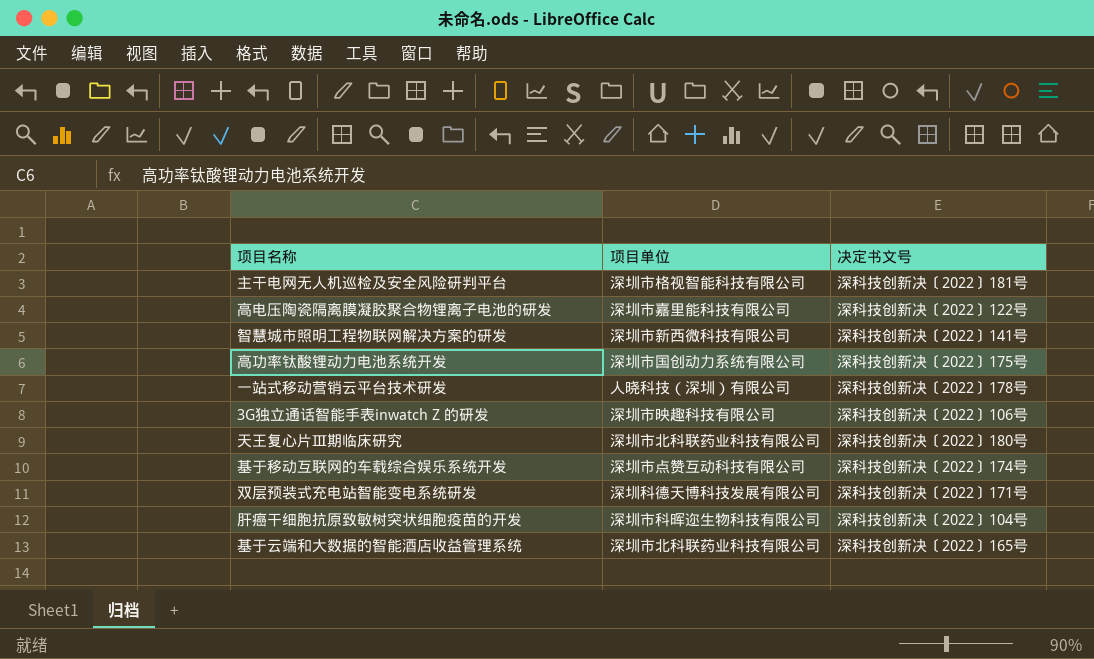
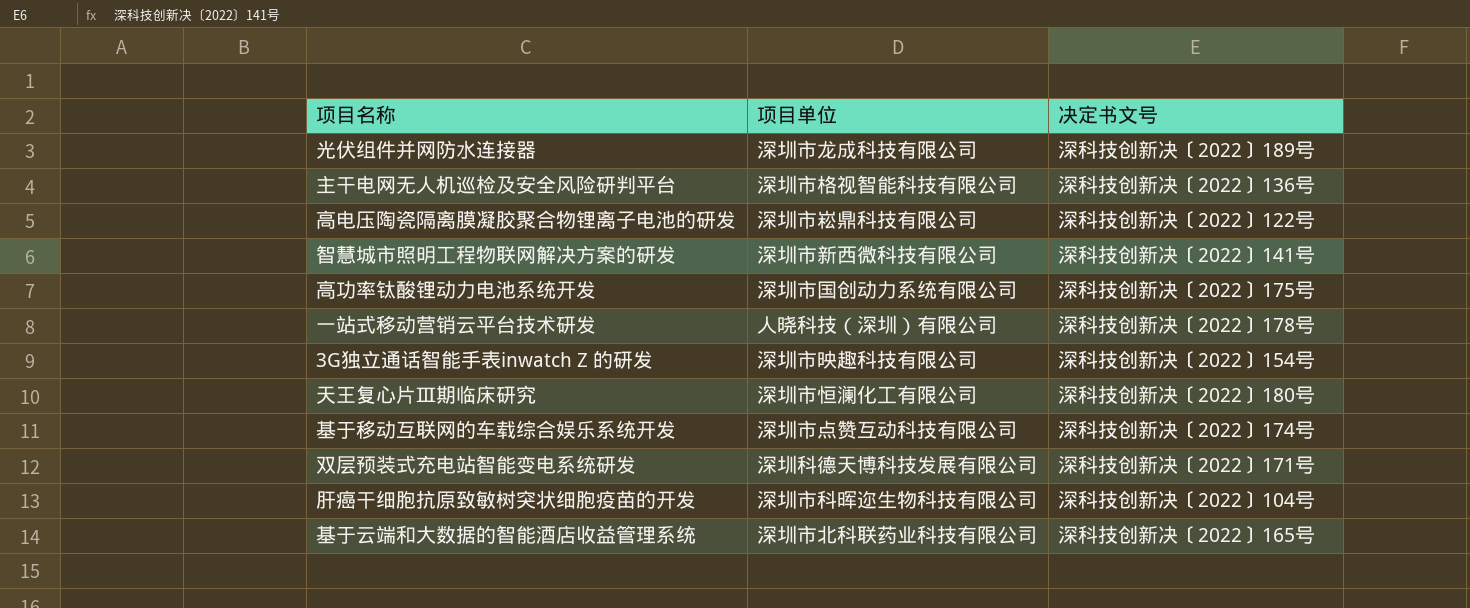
row 光伏组件并网防水连接器: none -> 深圳市龙成科技有限公司 | 深科技创新决〔2022〕189号
主干电网无人机巡检及安全风险研判平台 | 决定书文号: 深科技创新决〔2022〕181号 -> 深科技创新决〔2022〕136号
高电压陶瓷隔离膜凝胶聚合物锂离子电池的研发 | 项目单位: 深圳市嘉里能科技有限公司 -> 深圳市崧鼎科技有限公司
3G独立通话智能手表inwatch Z 的研发 | 决定书文号: 深科技创新决〔2022〕106号 -> 深科技创新决〔2022〕154号
天王复心片Ⅲ期临床研究 | 项目单位: 深圳市北科联药业科技有限公司 -> 深圳市恒澜化工有限公司

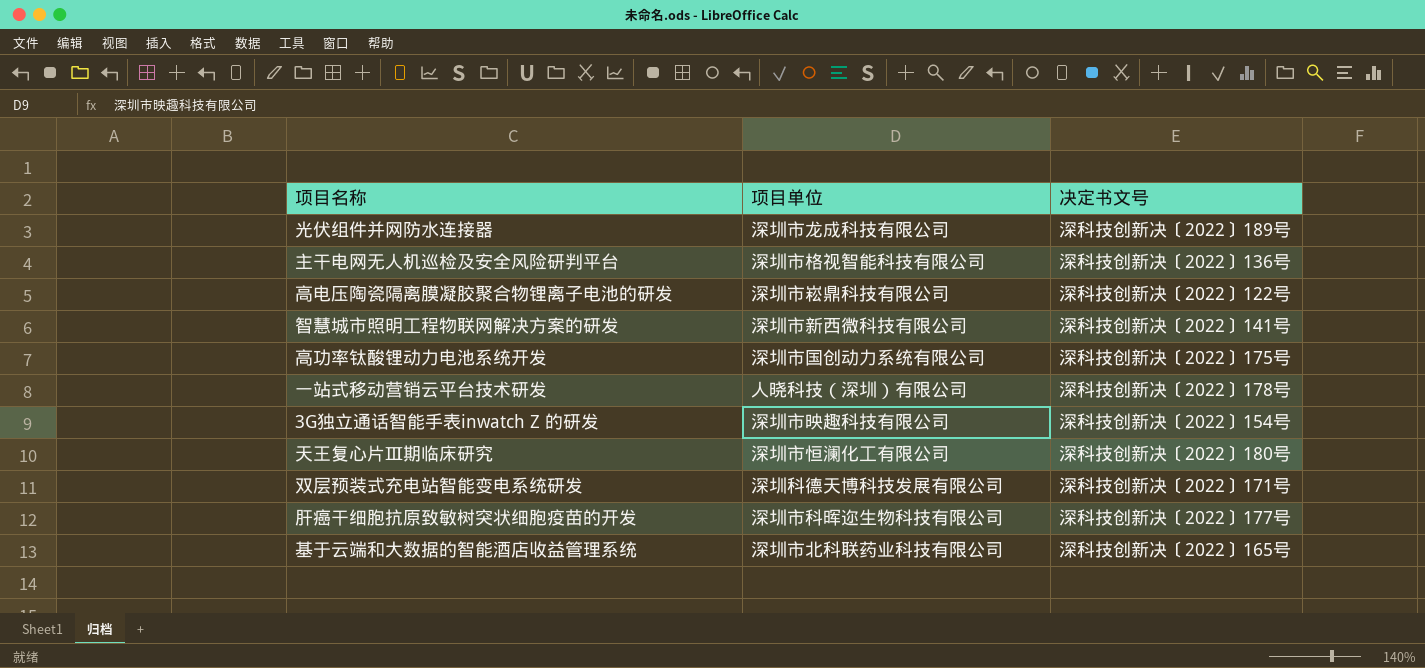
row 基于移动互联网的车载综合娱乐系统开发: 深圳市点赞互动科技有限公司 | 深科技创新决〔2022〕174号 -> none
肝癌干细胞抗原致敏树突状细胞疫苗的开发 | 决定书文号: 深科技创新决〔2022〕104号 -> 深科技创新决〔2022〕177号

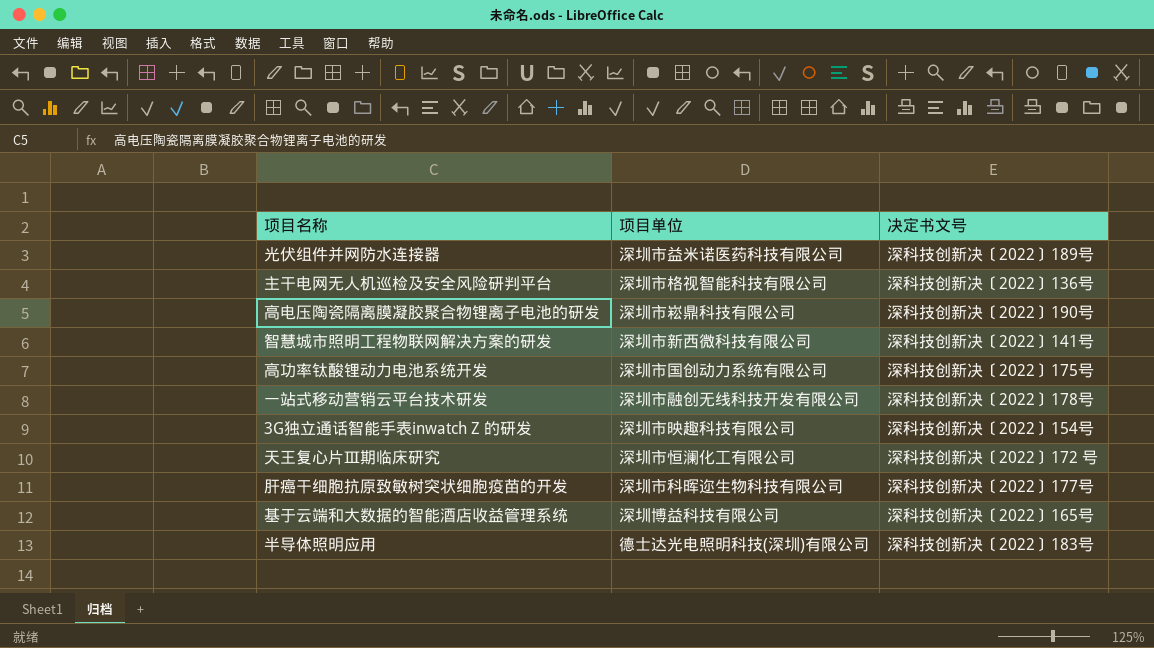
row 双层预装式充电站智能变电系统研发: 深圳科德天博科技发展有限公司 | 深科技创新决〔2022〕171号 -> none
光伏组件并网防水连接器 | 项目单位: 深圳市龙成科技有限公司 -> 深圳市益米诺医药科技有限公司
高电压陶瓷隔离膜凝胶聚合物锂离子电池的研发 | 决定书文号: 深科技创新决〔2022〕122号 -> 深科技创新决〔2022〕190号
一站式移动营销云平台技术研发 | 项目单位: 人晓科技（深圳）有限公司 -> 深圳市融创无线科技开发有限公司
天王复心片Ⅲ期临床研究 | 决定书文号: 深科技创新决〔2022〕180号 -> 深科技创新决〔2022〕172 号
基于云端和大数据的智能酒店收益管理系统 | 项目单位: 深圳市北科联药业科技有限公司 -> 深圳博益科技有限公司
row 半导体照明应用: none -> 德士达光电照明科技(深圳)有限公司 | 深科技创新决〔2022〕183号

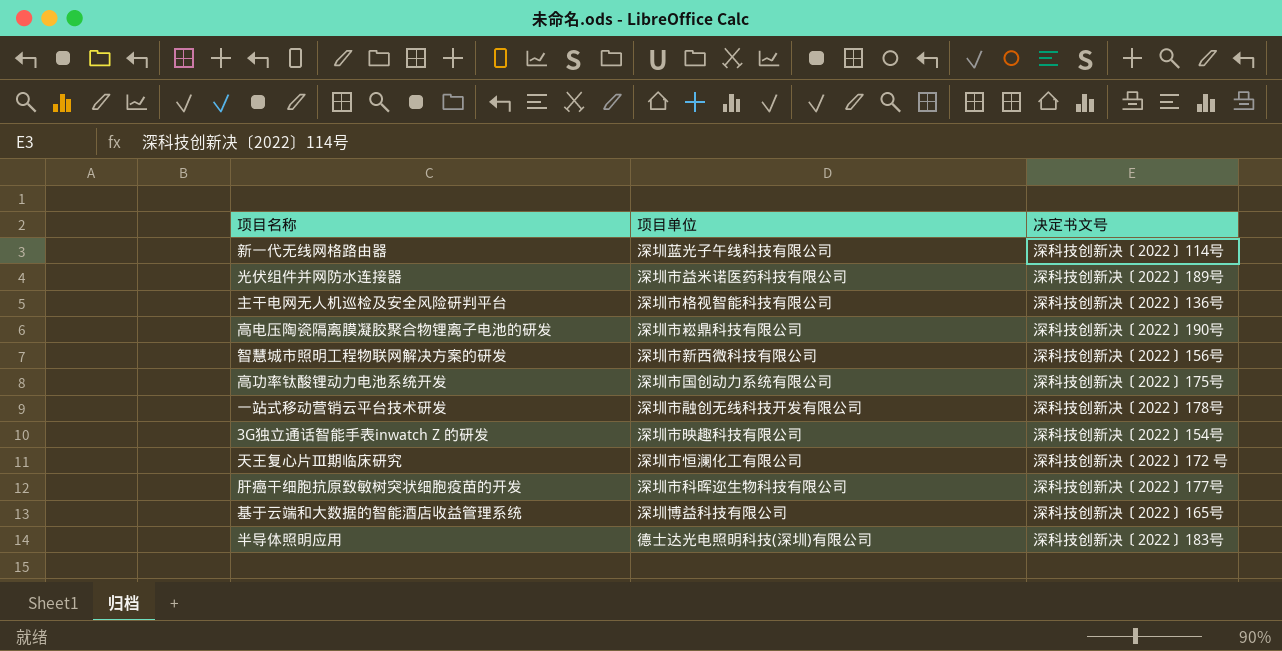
row 新一代无线网格路由器: none -> 深圳蓝光子午线科技有限公司 | 深科技创新决〔2022〕114号
智慧城市照明工程物联网解决方案的研发 | 决定书文号: 深科技创新决〔2022〕141号 -> 深科技创新决〔2022〕156号

